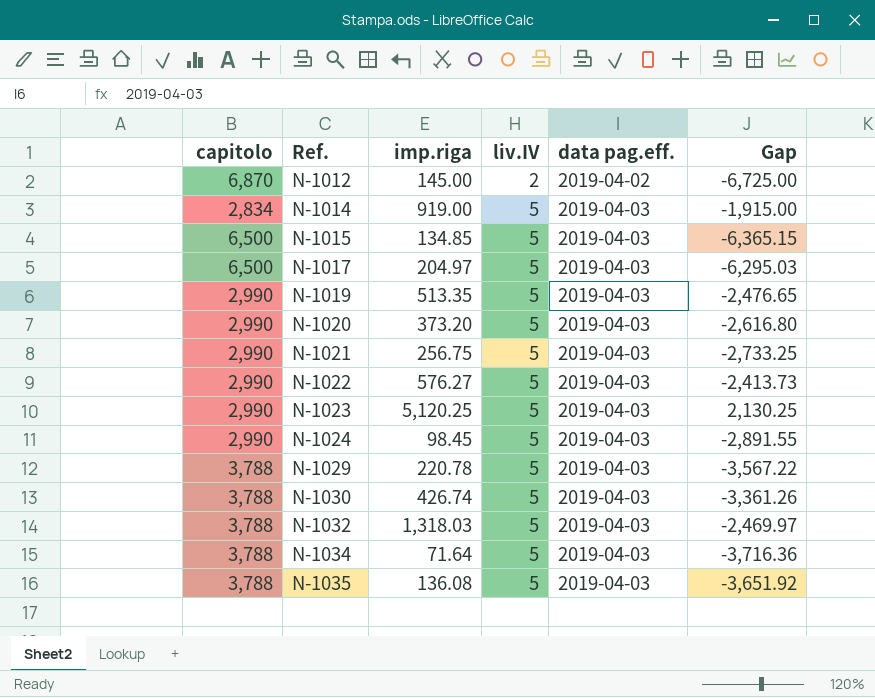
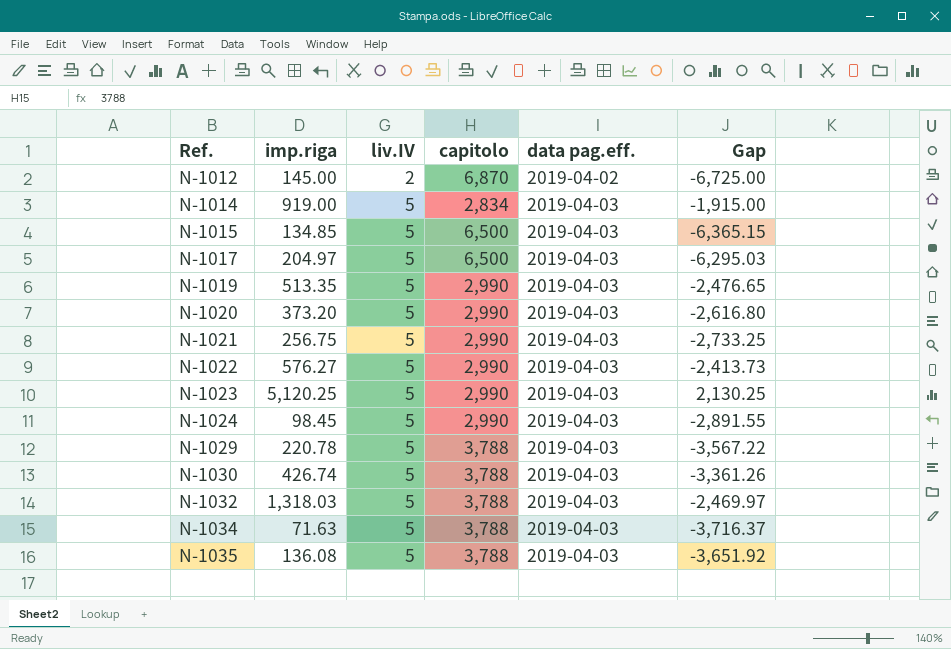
column capitolo | position: 1 -> 4
N-1034 | imp.riga: 71.64 -> 71.63
N-1034 | Gap: -3,716.36 -> -3,716.37

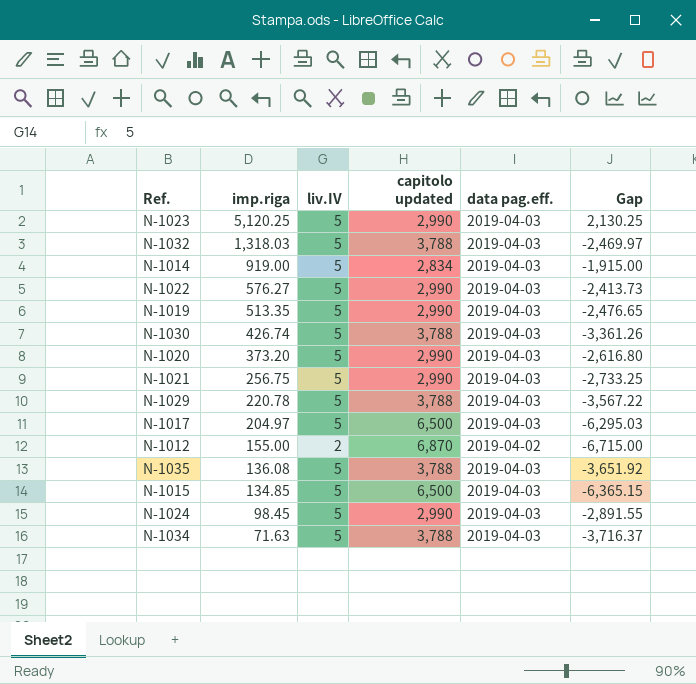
row order: Ref. ascending -> imp.riga descending
column name: capitolo -> capitolo updated
N-1012 | imp.riga: 145.00 -> 155.00
N-1012 | Gap: -6,725.00 -> -6,715.00

